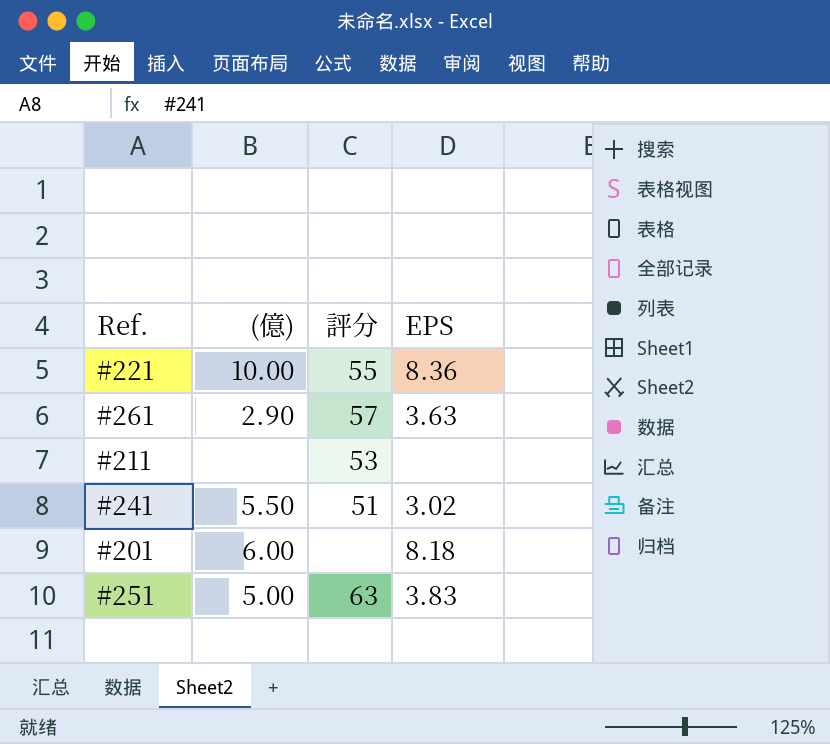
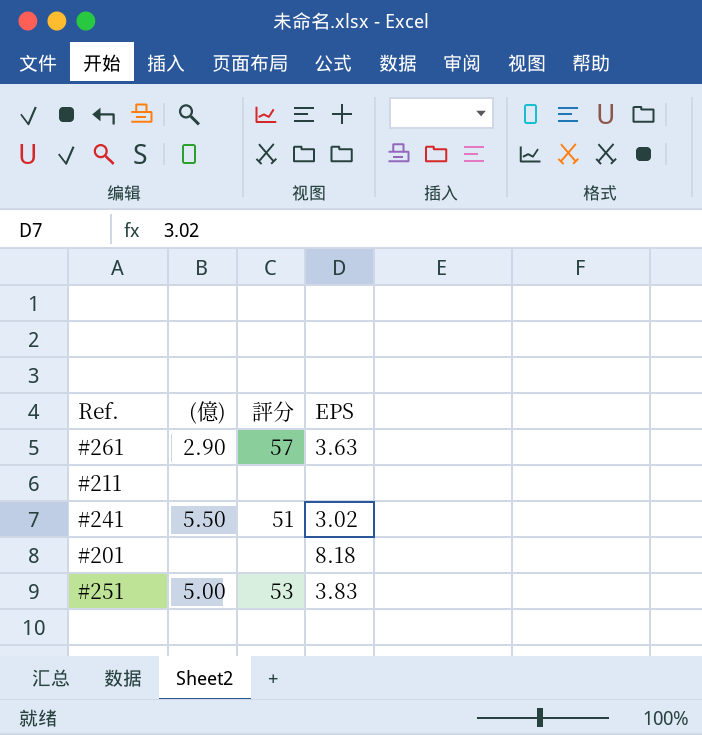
row #221: 10.00 | 55 | 8.36 -> none
#211 | 評分: 53 -> none
#201 | (億): 6.00 -> none
#251 | 評分: 63 -> 53

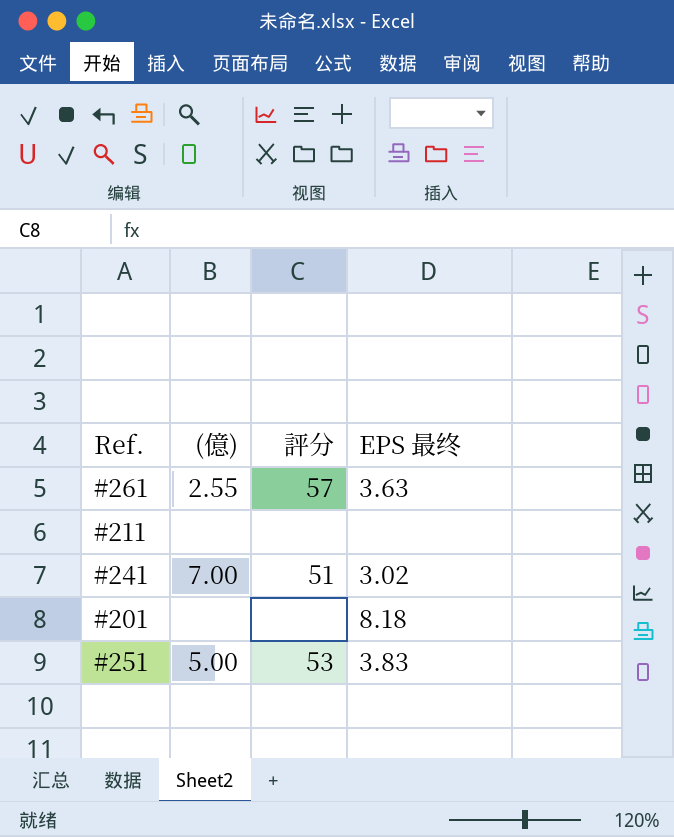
column name: EPS -> EPS 最终
#261 | (億): 2.90 -> 2.55
#241 | (億): 5.50 -> 7.00

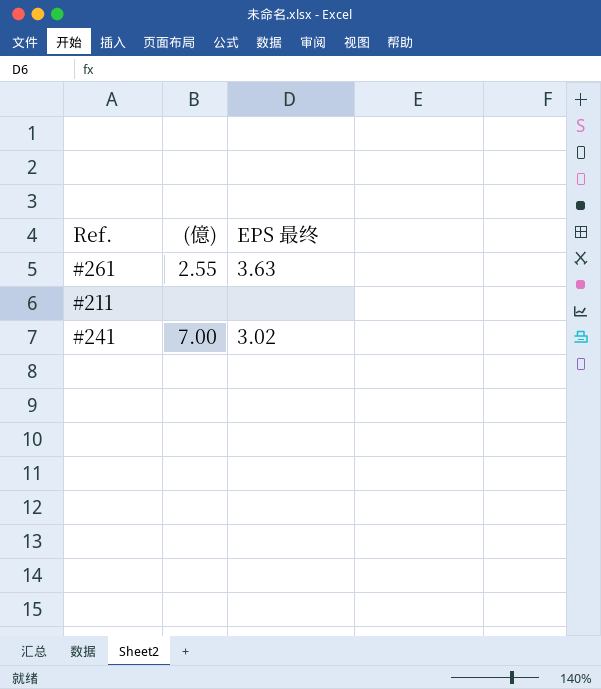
column 評分 | position: 3 -> none
row #201: none | none | 8.18 -> none
row #251: 5.00 | 53 | 3.83 -> none

